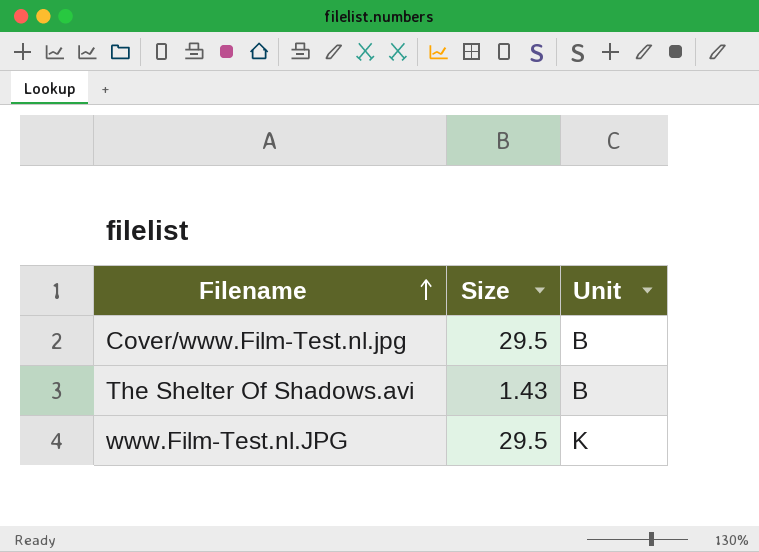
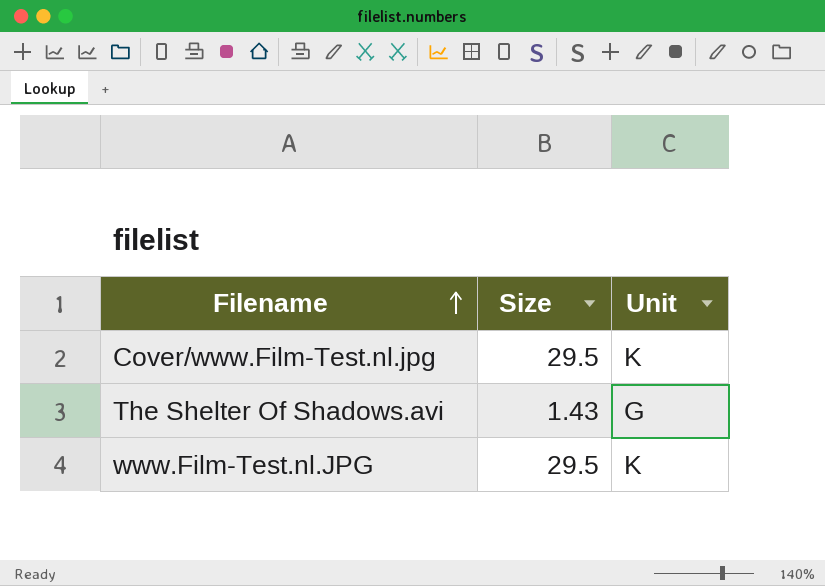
Cover/www.Film-Test.nl.jpg | Unit: B -> K
The Shelter Of Shadows.avi | Unit: B -> G

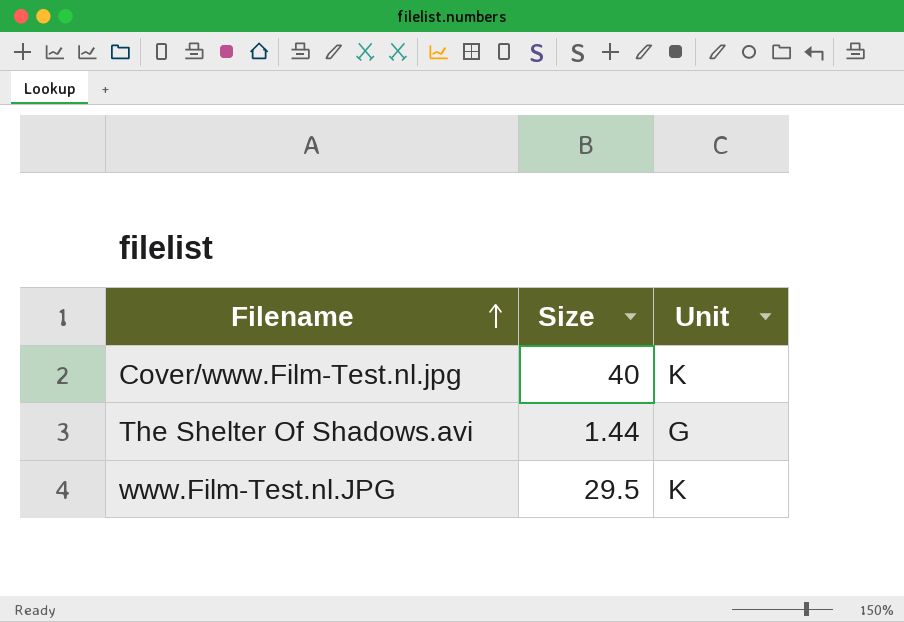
Cover/www.Film-Test.nl.jpg | Size: 29.5 -> 40
The Shelter Of Shadows.avi | Size: 1.43 -> 1.44

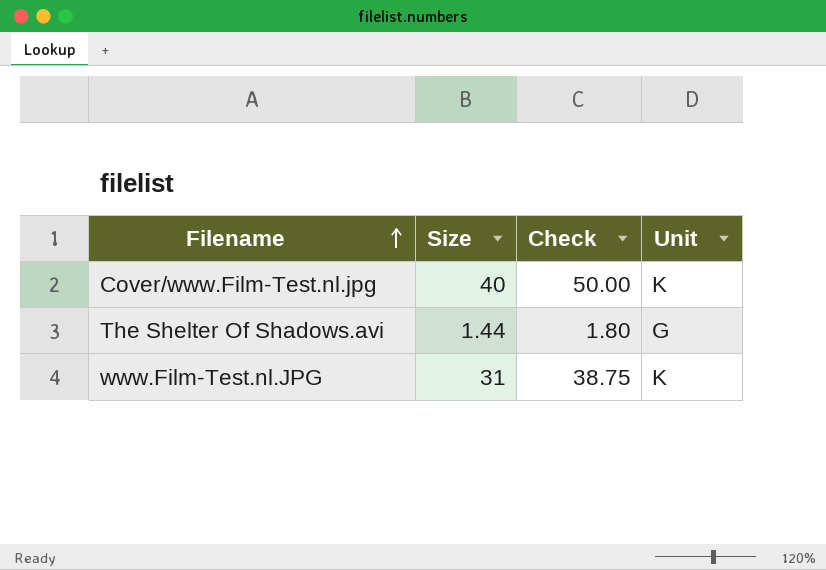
column Check | formula: none -> [Size] * 1.25
www.Film-Test.nl.JPG | Size: 29.5 -> 31

